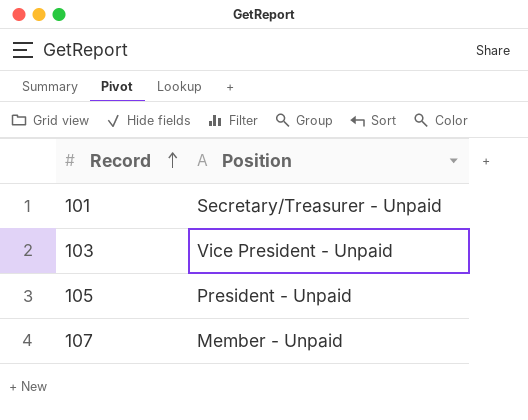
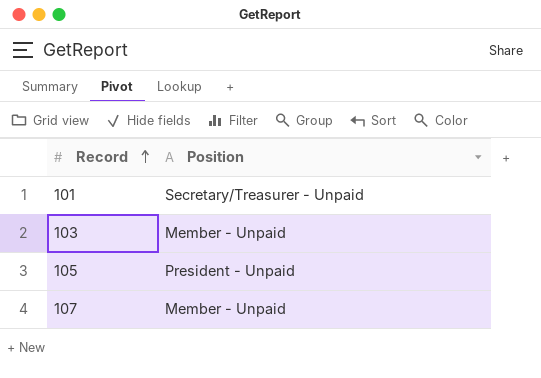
103 | Position: Vice President - Unpaid -> Member - Unpaid

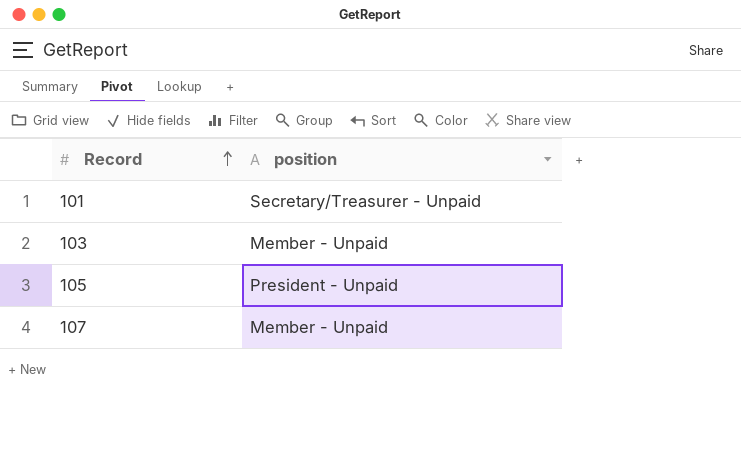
column name: Position -> position

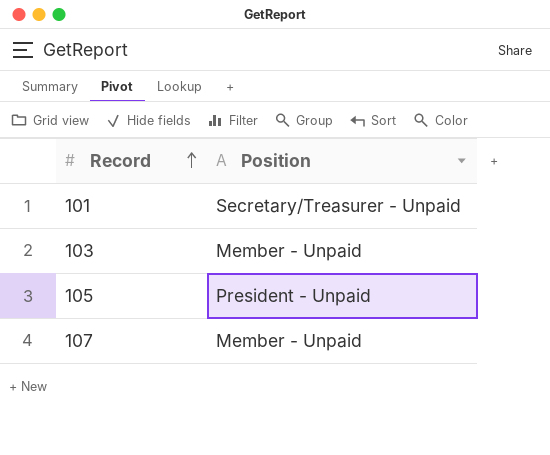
column name: position -> Position

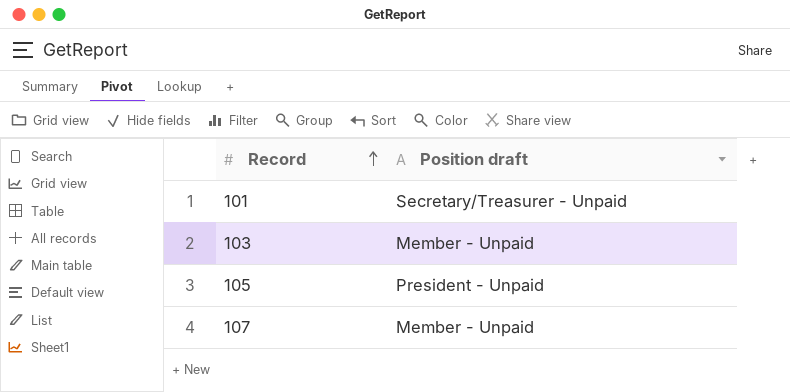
column name: Position -> Position draft

